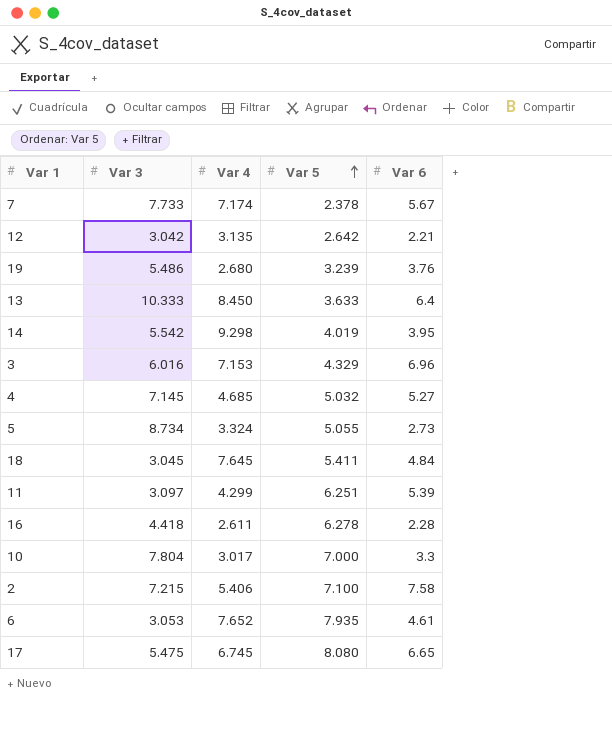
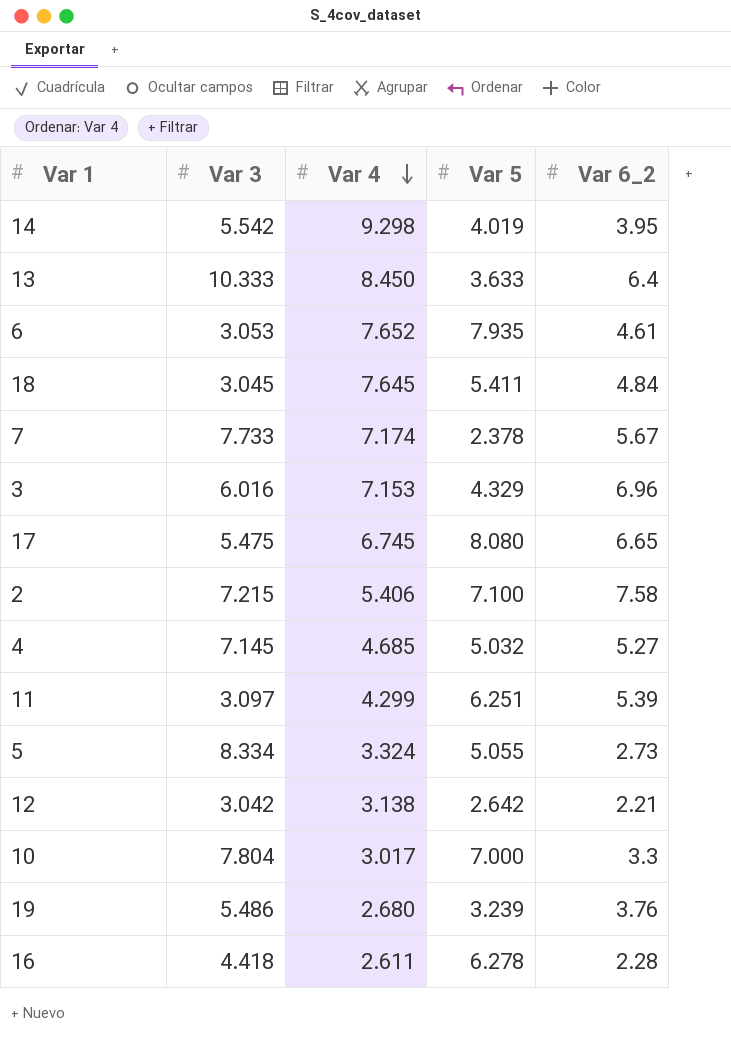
row order: Var 5 ascending -> Var 4 descending
column name: Var 6 -> Var 6_2
5 | Var 3: 8.734 -> 8.334
12 | Var 4: 3.135 -> 3.138

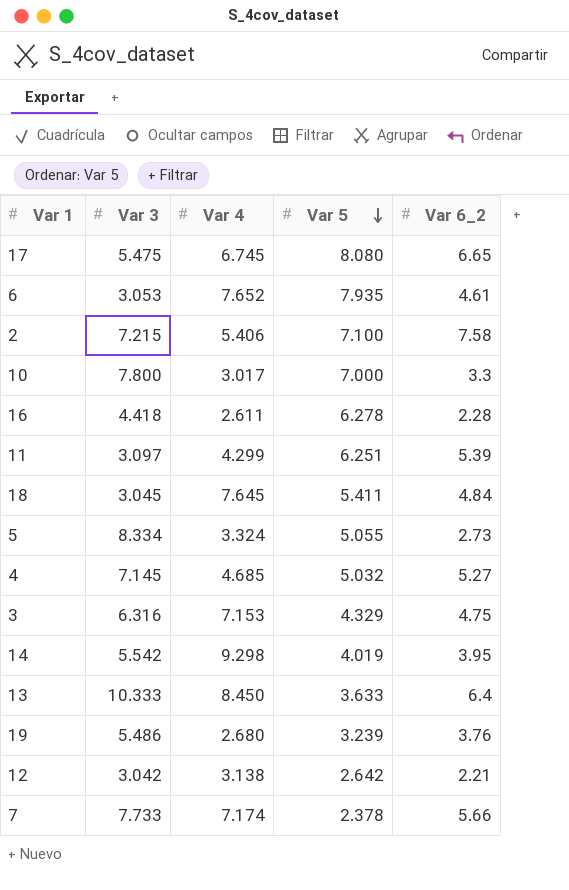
row order: Var 4 descending -> Var 5 descending
10 | Var 3: 7.804 -> 7.800
3 | Var 3: 6.016 -> 6.316
3 | Var 6_2: 6.96 -> 4.75
7 | Var 6_2: 5.67 -> 5.66

